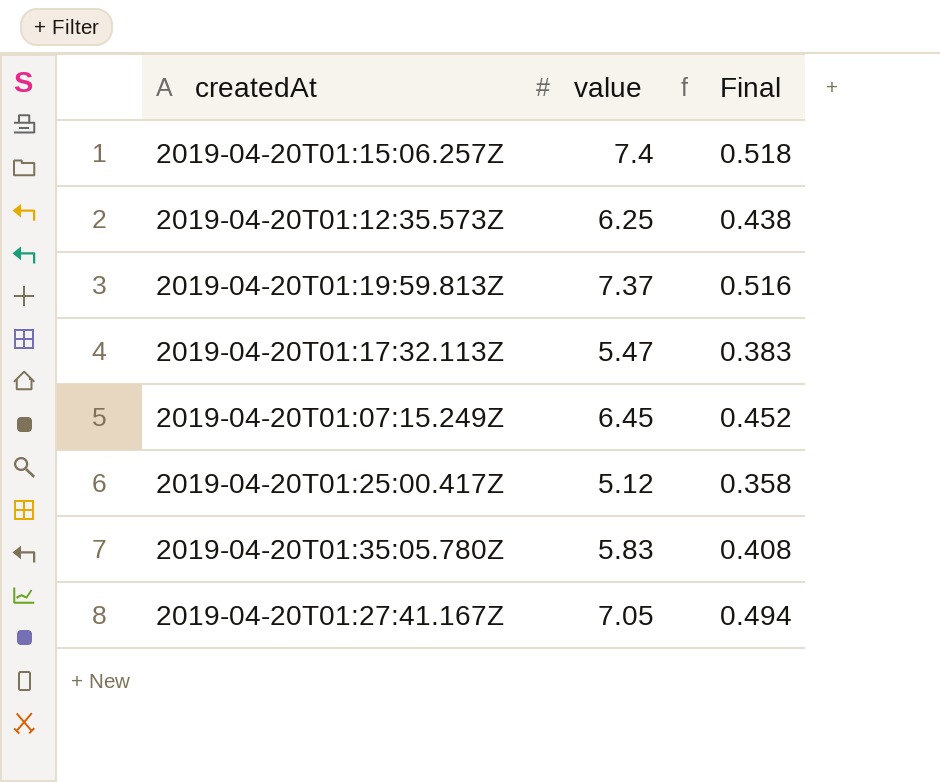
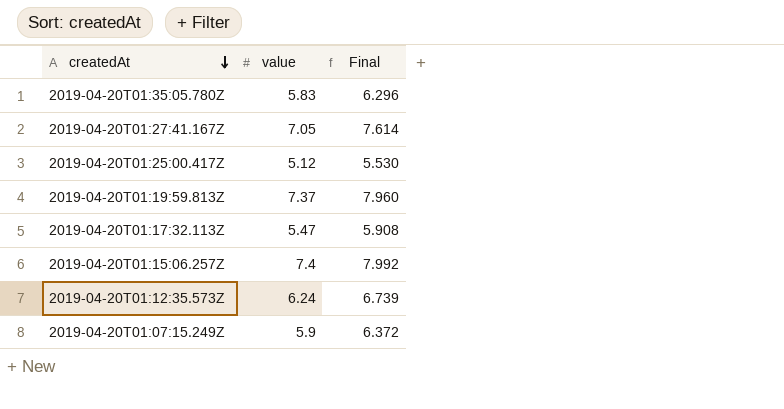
row order: none -> createdAt descending
column Final | formula: [value] * 0.07 -> [value] * 1.08
2019-04-20T01:12:35.573Z | value: 6.25 -> 6.24
2019-04-20T01:07:15.249Z | value: 6.45 -> 5.9

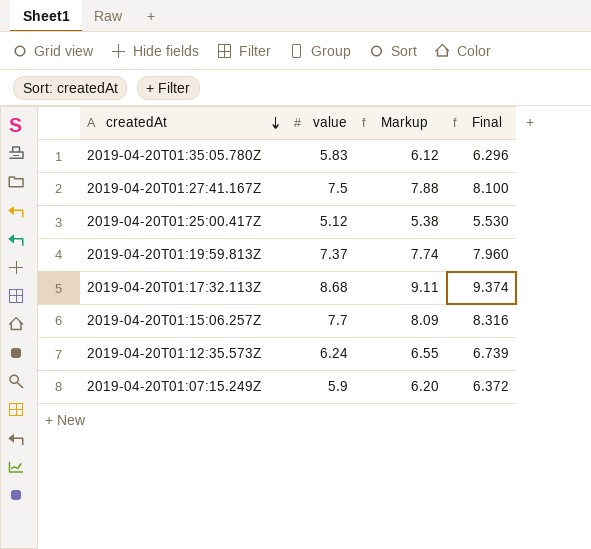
column Markup | formula: none -> [value] * 1.05
2019-04-20T01:27:41.167Z | value: 7.05 -> 7.5
2019-04-20T01:27:41.167Z | Final: 7.614 -> 8.100
2019-04-20T01:17:32.113Z | value: 5.47 -> 8.68
2019-04-20T01:17:32.113Z | Final: 5.908 -> 9.374
2019-04-20T01:15:06.257Z | value: 7.4 -> 7.7
2019-04-20T01:15:06.257Z | Final: 7.992 -> 8.316

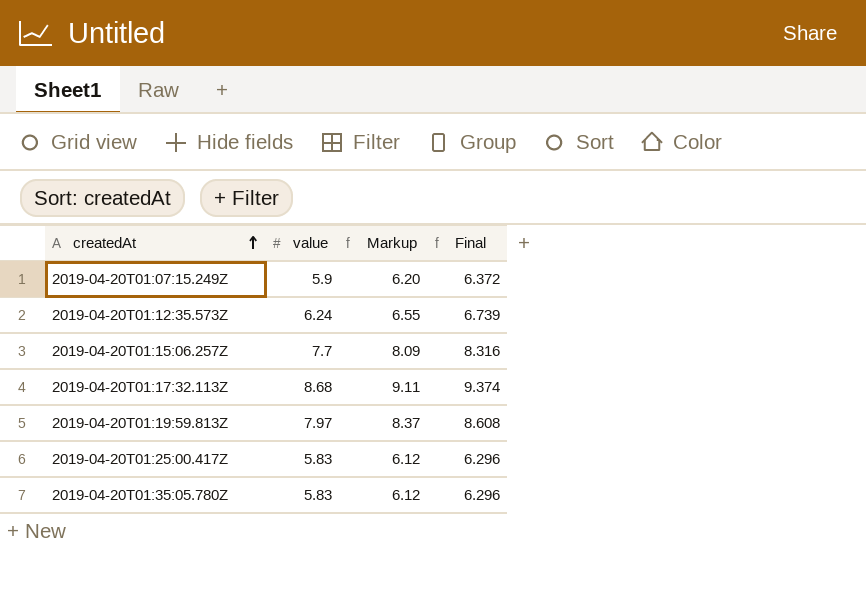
row order: createdAt descending -> createdAt ascending
row 2019-04-20T01:27:41.167Z: 7.5 | 7.88 | 8.100 -> none
2019-04-20T01:19:59.813Z | value: 7.37 -> 7.97
2019-04-20T01:19:59.813Z | Markup: 7.74 -> 8.37
2019-04-20T01:19:59.813Z | Final: 7.960 -> 8.608
2019-04-20T01:25:00.417Z | value: 5.12 -> 5.83
2019-04-20T01:25:00.417Z | Markup: 5.38 -> 6.12
2019-04-20T01:25:00.417Z | Final: 5.530 -> 6.296

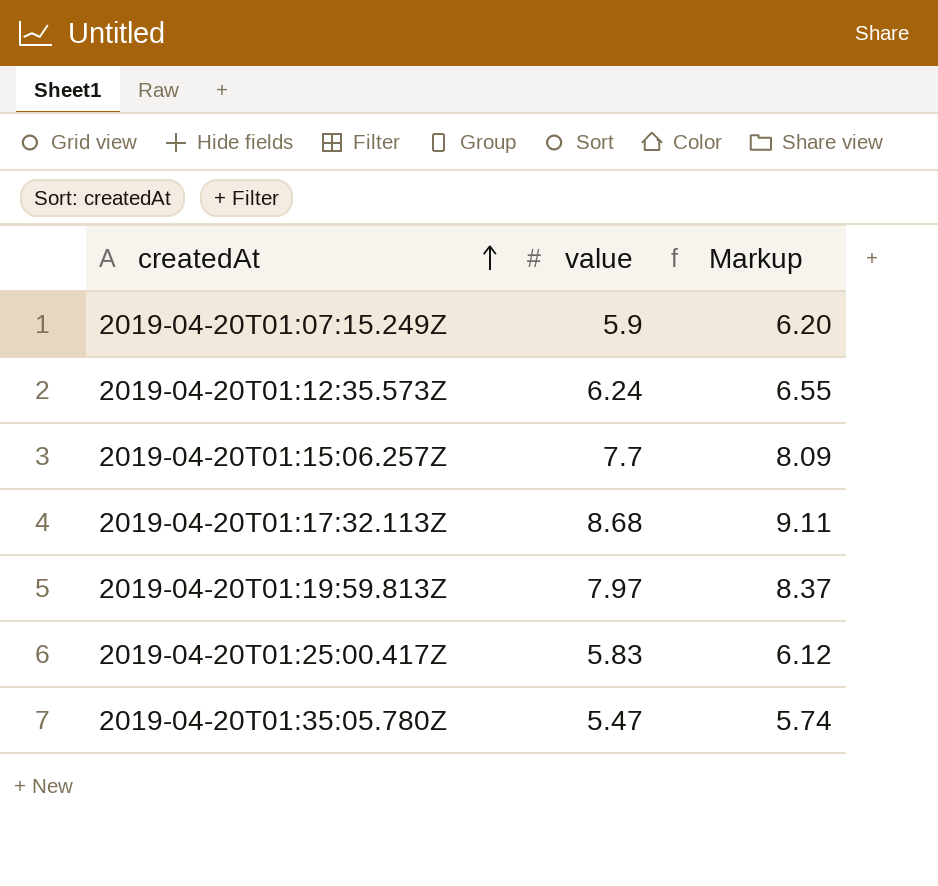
column Final | formula: [value] * 1.08 -> none
2019-04-20T01:35:05.780Z | value: 5.83 -> 5.47
2019-04-20T01:35:05.780Z | Markup: 6.12 -> 5.74

